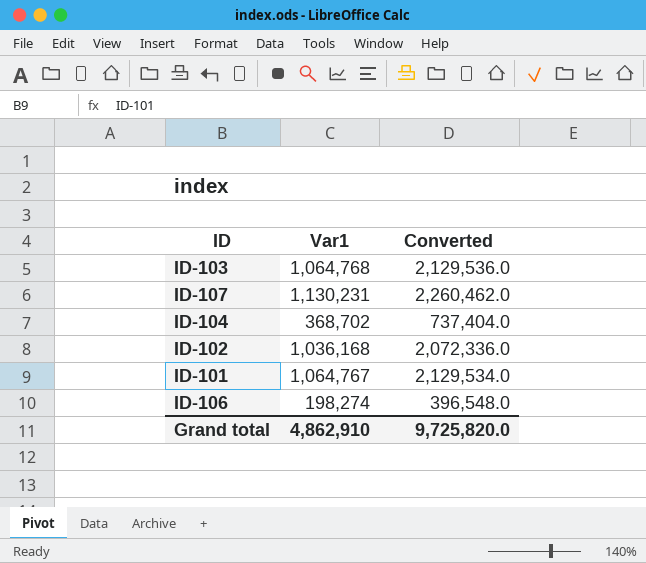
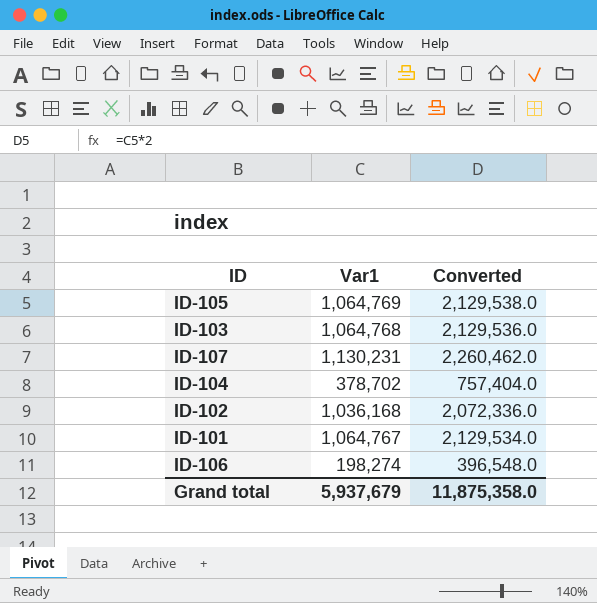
row ID-105: none -> 1,064,769 | 2,129,538.0
ID-104 | Var1: 368,702 -> 378,702
ID-104 | Converted: 737,404.0 -> 757,404.0
Grand total | Var1: 4,862,910 -> 5,937,679
Grand total | Converted: 9,725,820.0 -> 11,875,358.0

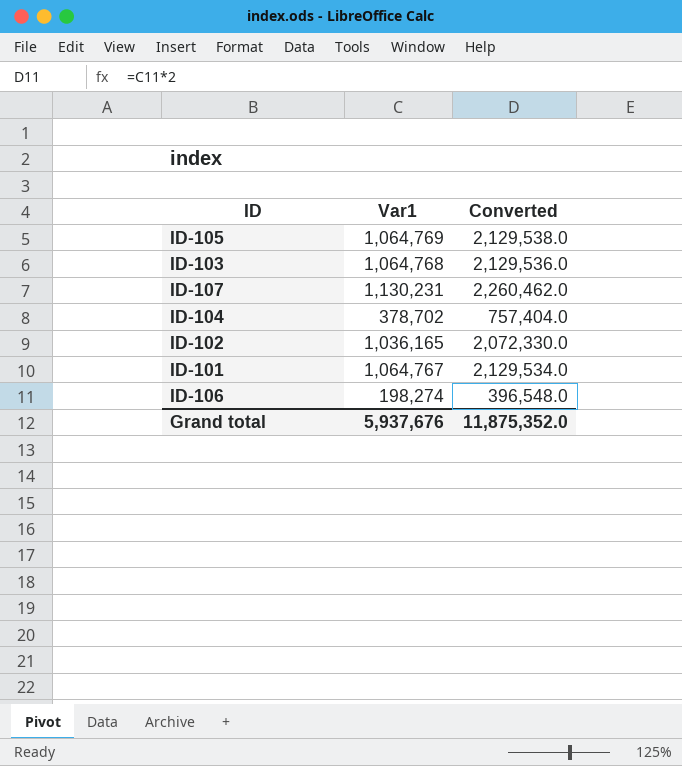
ID-102 | Var1: 1,036,168 -> 1,036,165
ID-102 | Converted: 2,072,336.0 -> 2,072,330.0
Grand total | Var1: 5,937,679 -> 5,937,676
Grand total | Converted: 11,875,358.0 -> 11,875,352.0

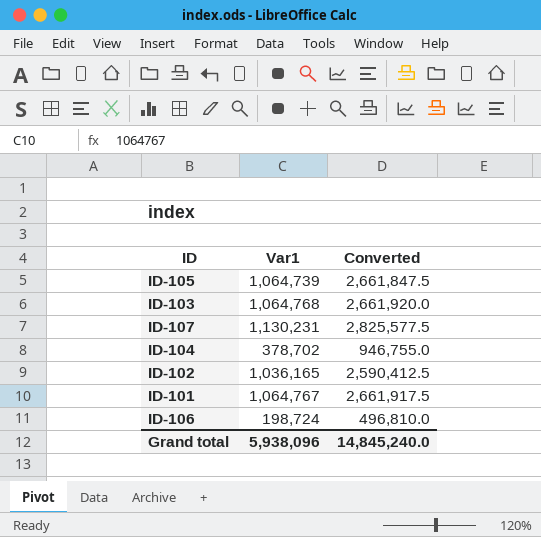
column Converted | formula: [Var1] * 2 -> [Var1] * 2.5
ID-105 | Var1: 1,064,769 -> 1,064,739
ID-106 | Var1: 198,274 -> 198,724
Grand total | Var1: 5,937,676 -> 5,938,096
Grand total | Converted: 11,875,352.0 -> 14,845,240.0

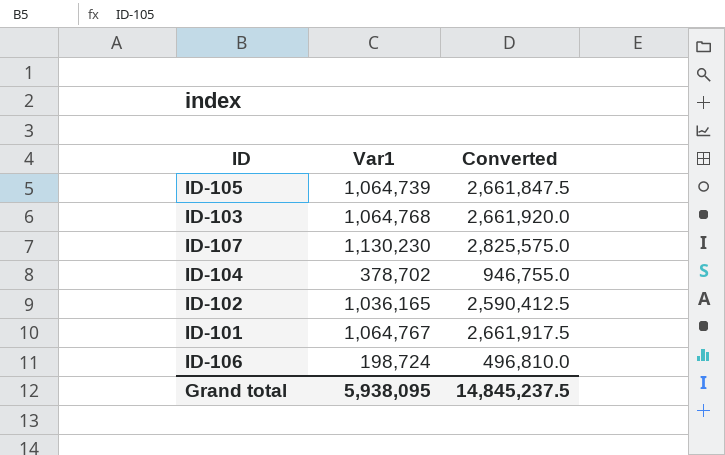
ID-107 | Var1: 1,130,231 -> 1,130,230
ID-107 | Converted: 2,825,577.5 -> 2,825,575.0
Grand total | Var1: 5,938,096 -> 5,938,095
Grand total | Converted: 14,845,240.0 -> 14,845,237.5

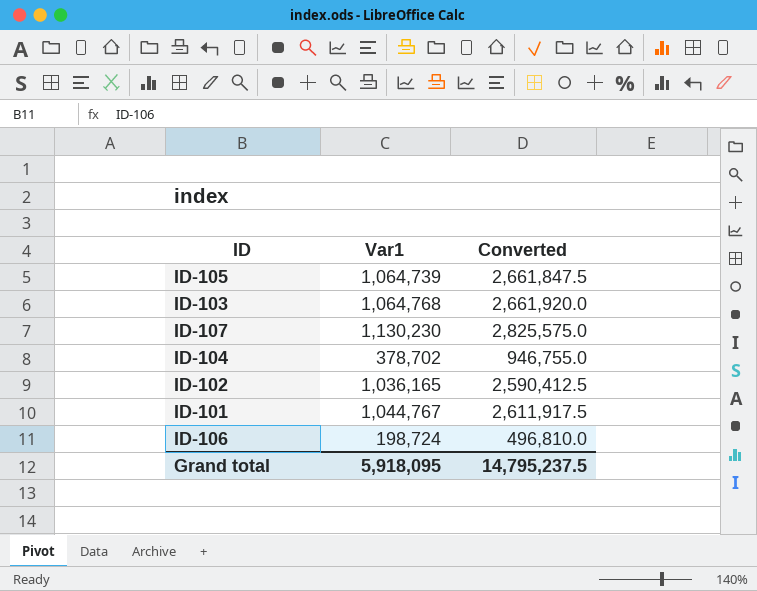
ID-101 | Var1: 1,064,767 -> 1,044,767
ID-101 | Converted: 2,661,917.5 -> 2,611,917.5
Grand total | Var1: 5,938,095 -> 5,918,095
Grand total | Converted: 14,845,237.5 -> 14,795,237.5

